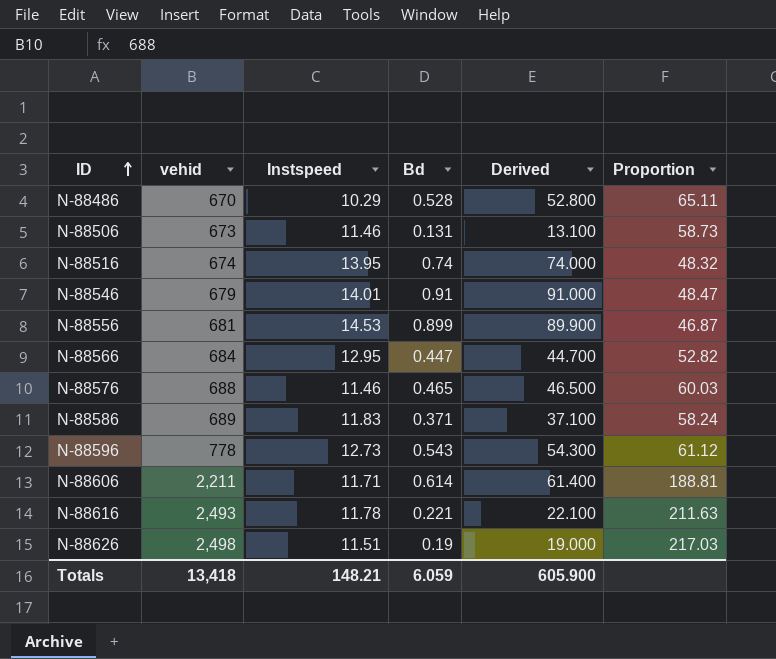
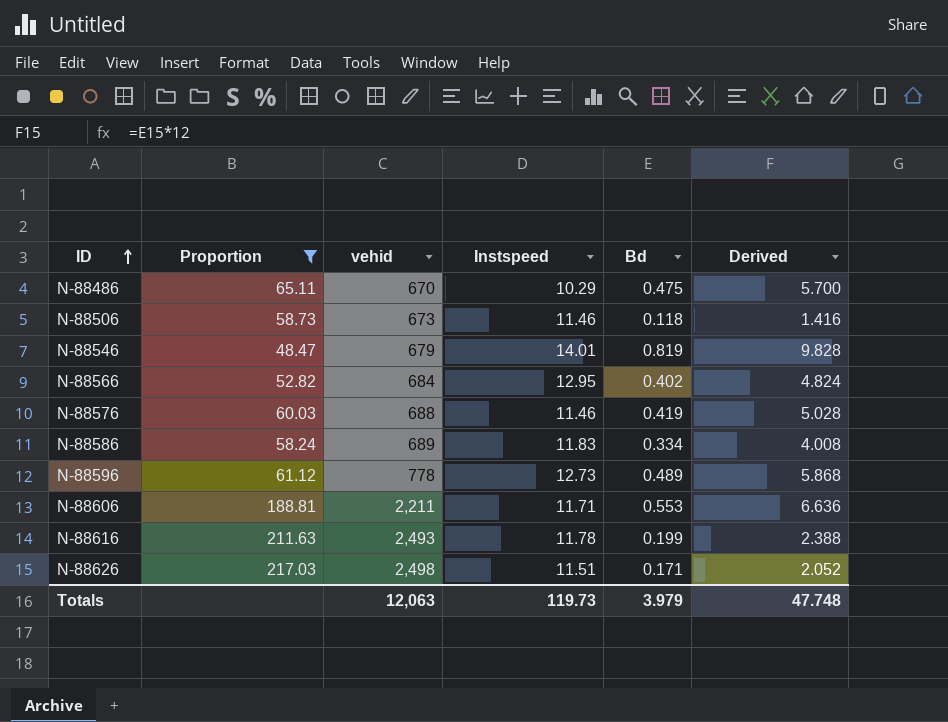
filter: none -> Proportion >= 48.47
column Proportion | position: 6 -> 2
column Derived | formula: [Bd] * 100 -> [Bd] * 12
N-88486 | Bd: 0.528 -> 0.475
N-88506 | Bd: 0.131 -> 0.118
N-88546 | Bd: 0.91 -> 0.819
N-88566 | Bd: 0.447 -> 0.402
N-88576 | Bd: 0.465 -> 0.419
N-88586 | Bd: 0.371 -> 0.334
N-88596 | Bd: 0.543 -> 0.489
N-88606 | Bd: 0.614 -> 0.553
N-88616 | Bd: 0.221 -> 0.199
N-88626 | Bd: 0.19 -> 0.171
Totals | vehid: 13,418 -> 12,063
Totals | Instspeed: 148.21 -> 119.73
Totals | Bd: 6.059 -> 3.979
Totals | Derived: 605.900 -> 47.748

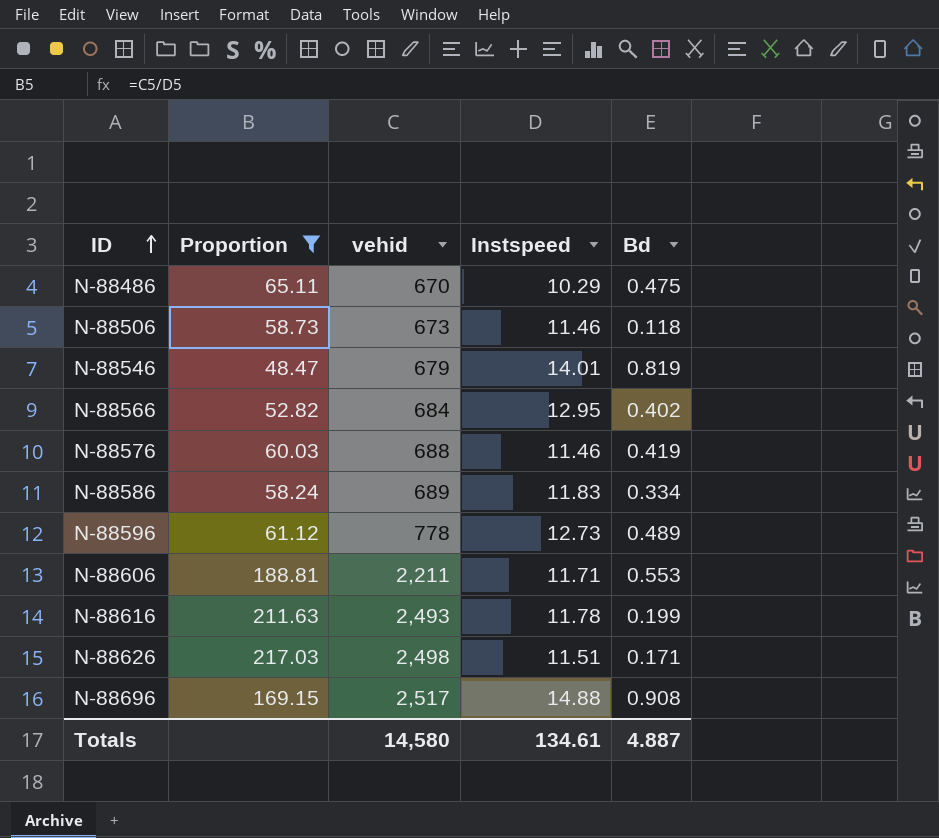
column Derived | formula: [Bd] * 12 -> none
row N-88696: none -> 169.15 | 2,517 | 14.88 | 0.908
Totals | vehid: 12,063 -> 14,580
Totals | Instspeed: 119.73 -> 134.61
Totals | Bd: 3.979 -> 4.887

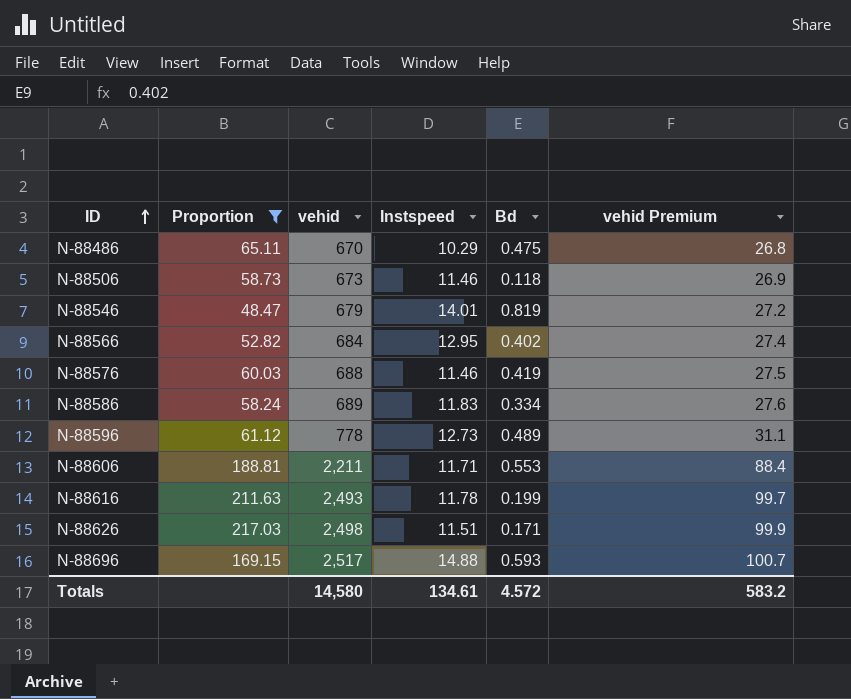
column vehid Premium | formula: none -> [vehid] * 0.04
N-88696 | Bd: 0.908 -> 0.593
Totals | Bd: 4.887 -> 4.572

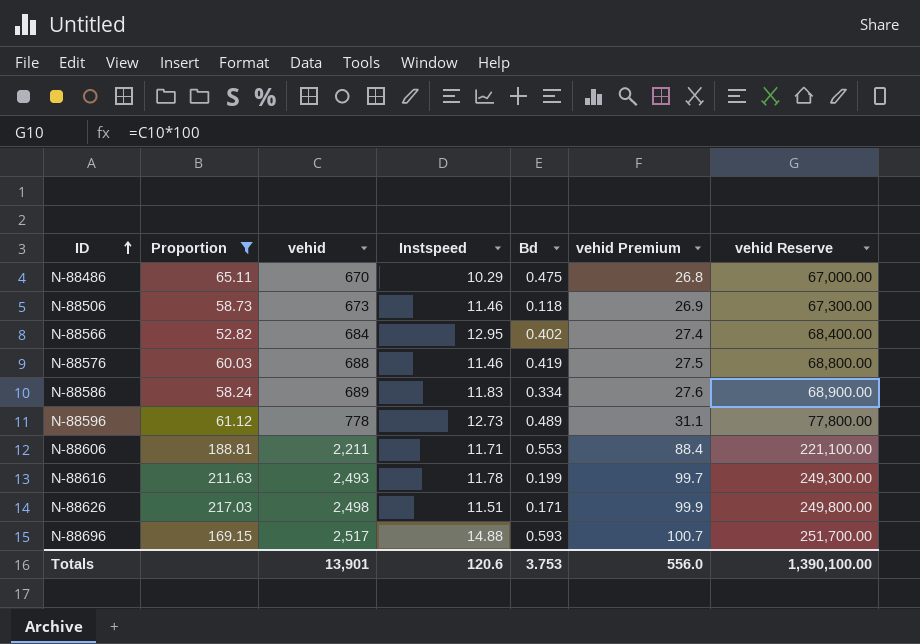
column vehid Reserve | formula: none -> [vehid] * 100
row N-88546: 48.47 | 679 | 14.01 | 0.819 | 27.2 -> none
Totals | vehid: 14,580 -> 13,901
Totals | Instspeed: 134.61 -> 120.6
Totals | Bd: 4.572 -> 3.753
Totals | vehid Premium: 583.2 -> 556.0

